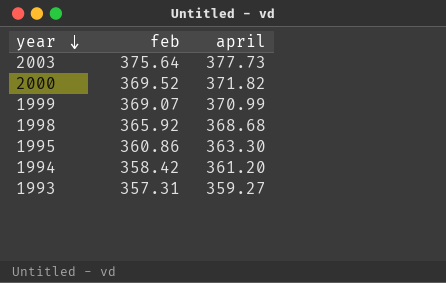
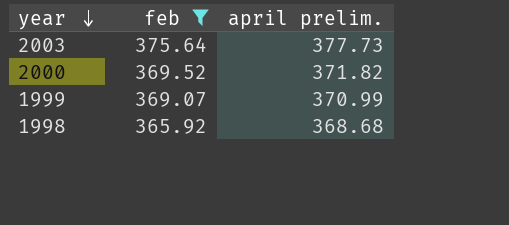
filter: none -> feb >= 365.92
column name: april -> april prelim.

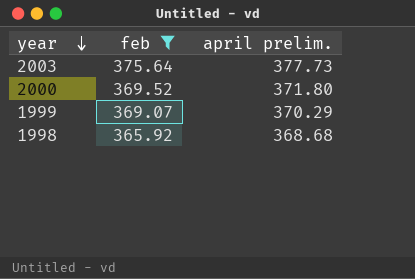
2000 | april prelim.: 371.82 -> 371.80
1999 | april prelim.: 370.99 -> 370.29

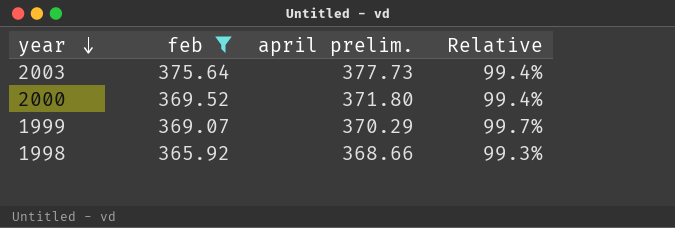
column Relative | formula: none -> [feb] / [april prelim.]
1998 | april prelim.: 368.68 -> 368.66

